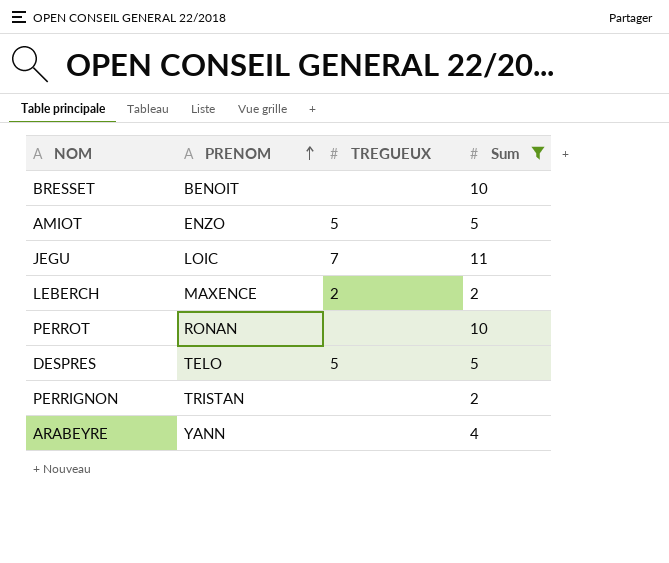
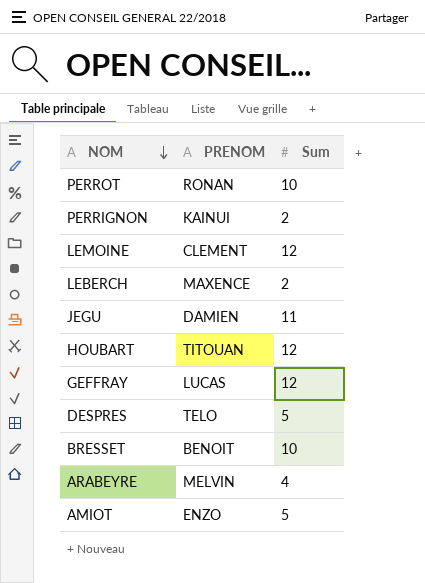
filter: Sum != 12 -> none
row order: PRENOM ascending -> NOM descending
column TREGUEUX | position: 3 -> none
PERRIGNON | PRENOM: TRISTAN -> KAINUI
JEGU | PRENOM: LOIC -> DAMIEN
ARABEYRE | PRENOM: YANN -> MELVIN

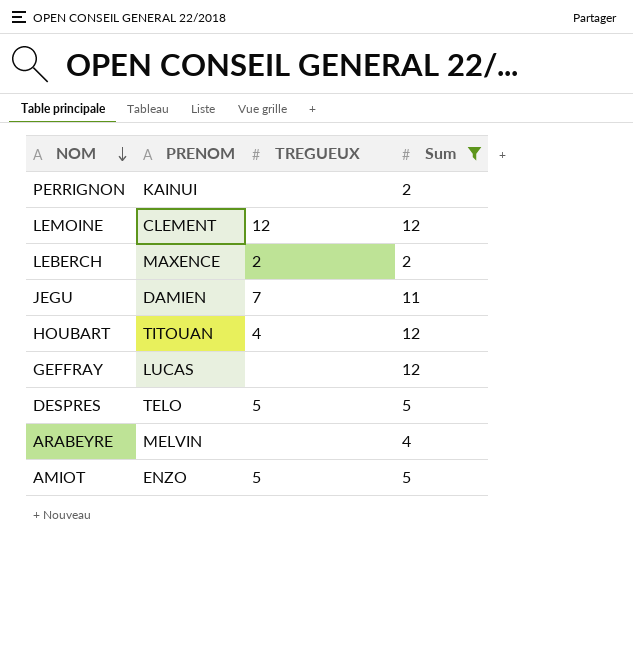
filter: none -> Sum != 10
column TREGUEUX | position: none -> 3

